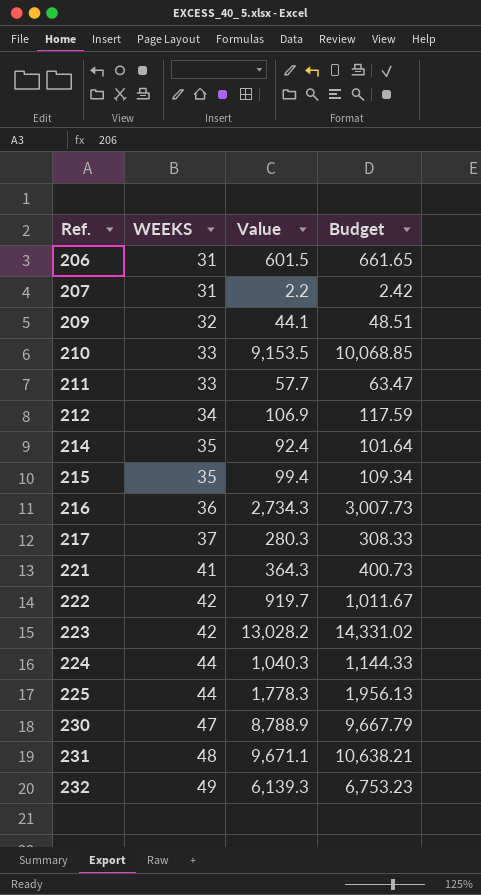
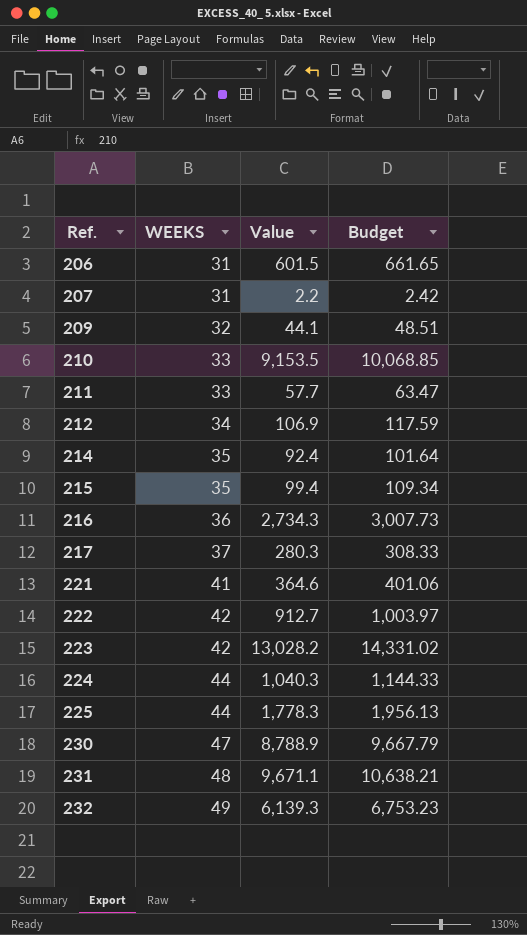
221 | Value: 364.3 -> 364.6
221 | Budget: 400.73 -> 401.06
222 | Value: 919.7 -> 912.7
222 | Budget: 1,011.67 -> 1,003.97

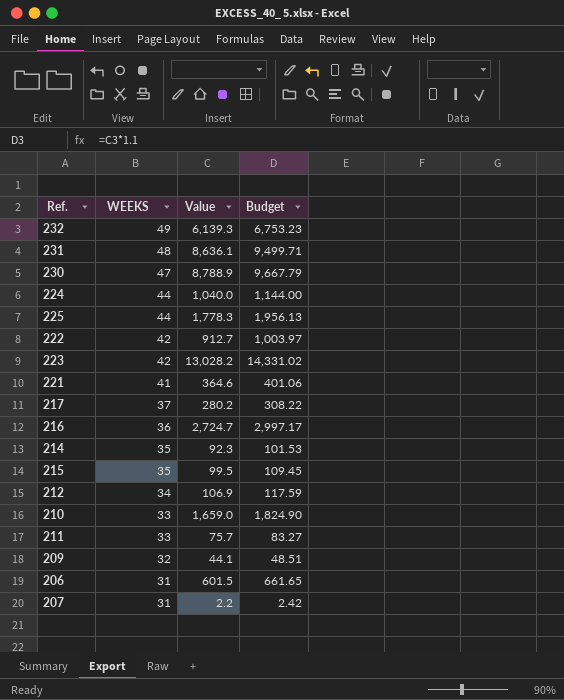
row order: Ref. ascending -> WEEKS descending
231 | Value: 9,671.1 -> 8,636.1
231 | Budget: 10,638.21 -> 9,499.71
224 | Value: 1,040.3 -> 1,040.0
224 | Budget: 1,144.33 -> 1,144.00
217 | Value: 280.3 -> 280.2
217 | Budget: 308.33 -> 308.22
216 | Value: 2,734.3 -> 2,724.7
216 | Budget: 3,007.73 -> 2,997.17
214 | Value: 92.4 -> 92.3
214 | Budget: 101.64 -> 101.53
215 | Value: 99.4 -> 99.5
215 | Budget: 109.34 -> 109.45
210 | Value: 9,153.5 -> 1,659.0
210 | Budget: 10,068.85 -> 1,824.90
211 | Value: 57.7 -> 75.7
211 | Budget: 63.47 -> 83.27

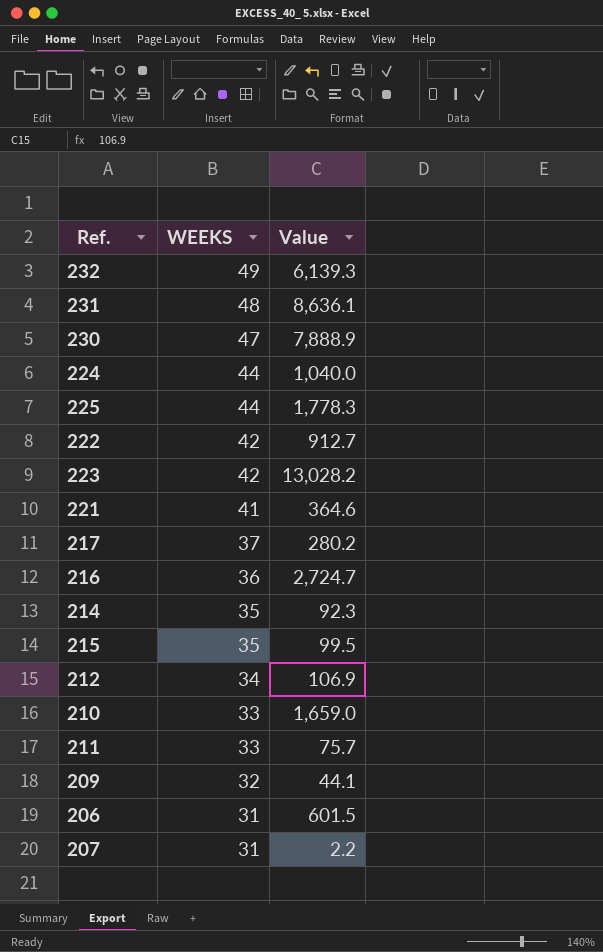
column Budget | formula: [Value] * 1.1 -> none
230 | Value: 8,788.9 -> 7,888.9

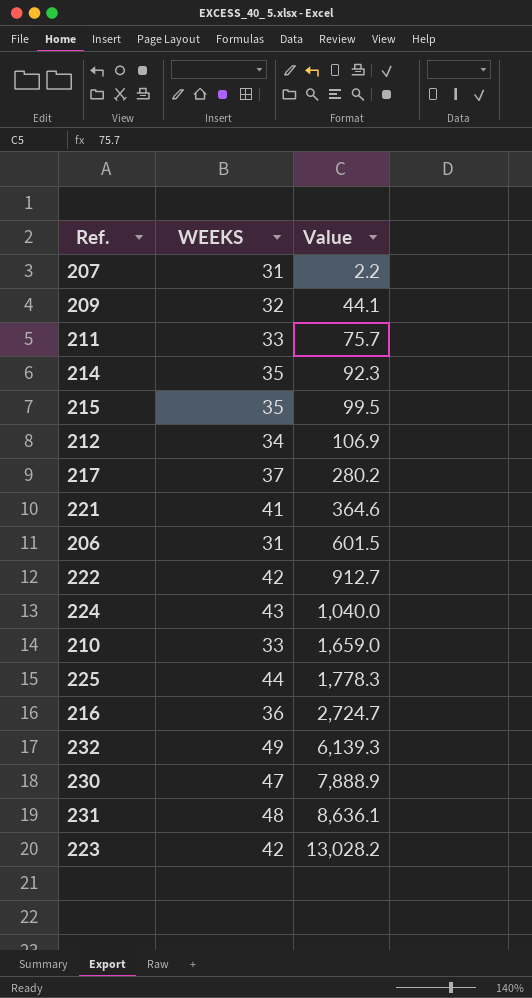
row order: WEEKS descending -> Value ascending
224 | WEEKS: 44 -> 43

